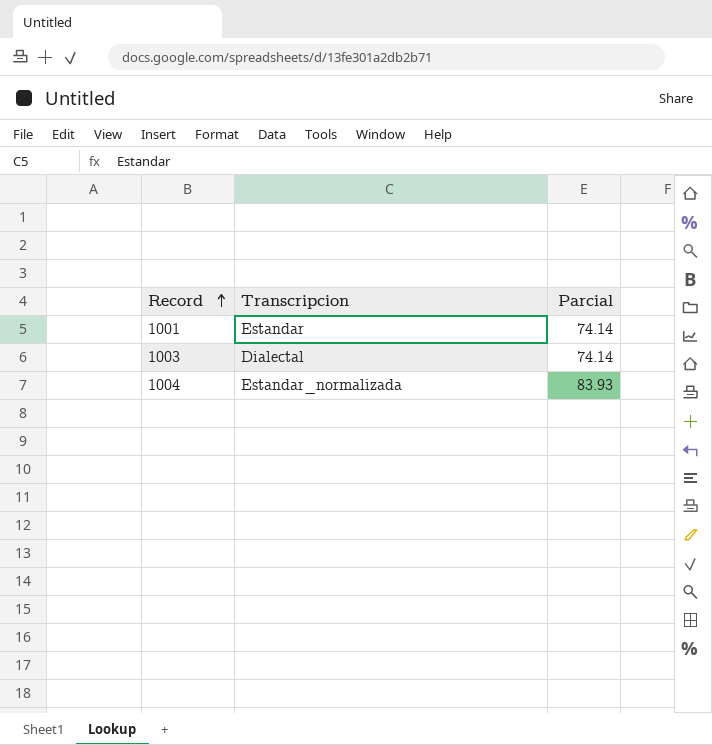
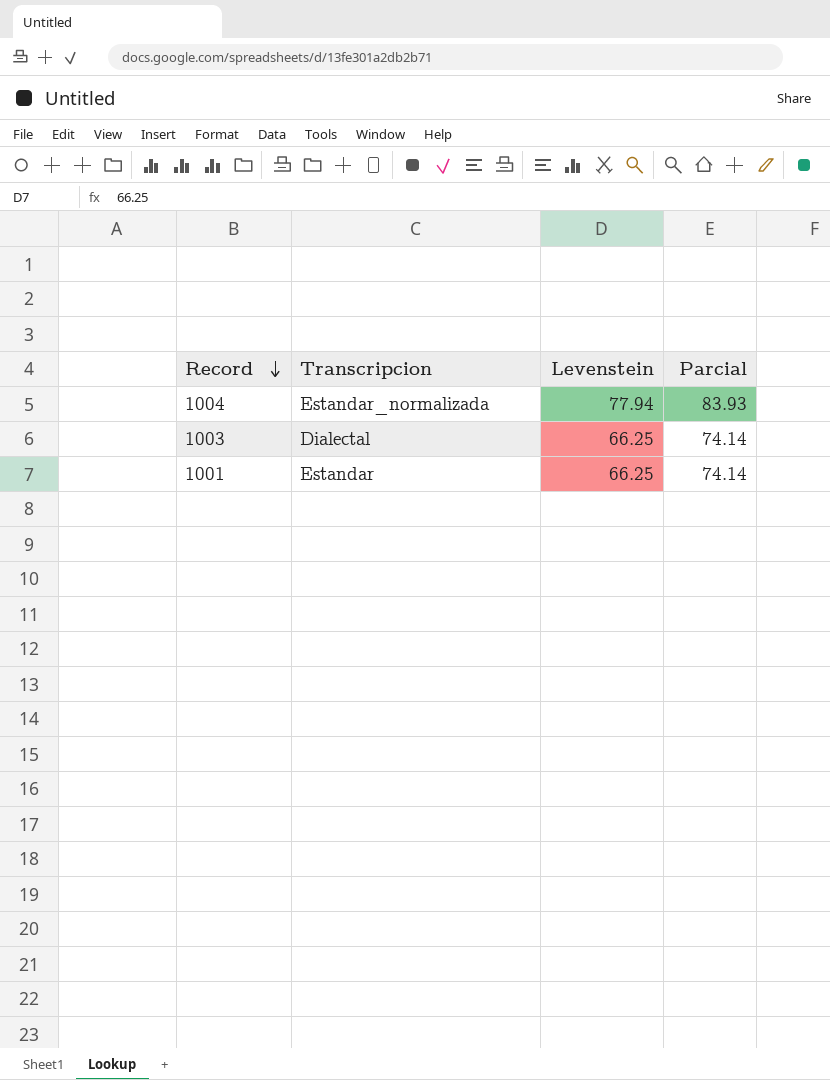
row order: Record ascending -> Record descending
column Levenstein | position: none -> 3

